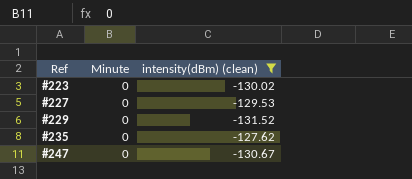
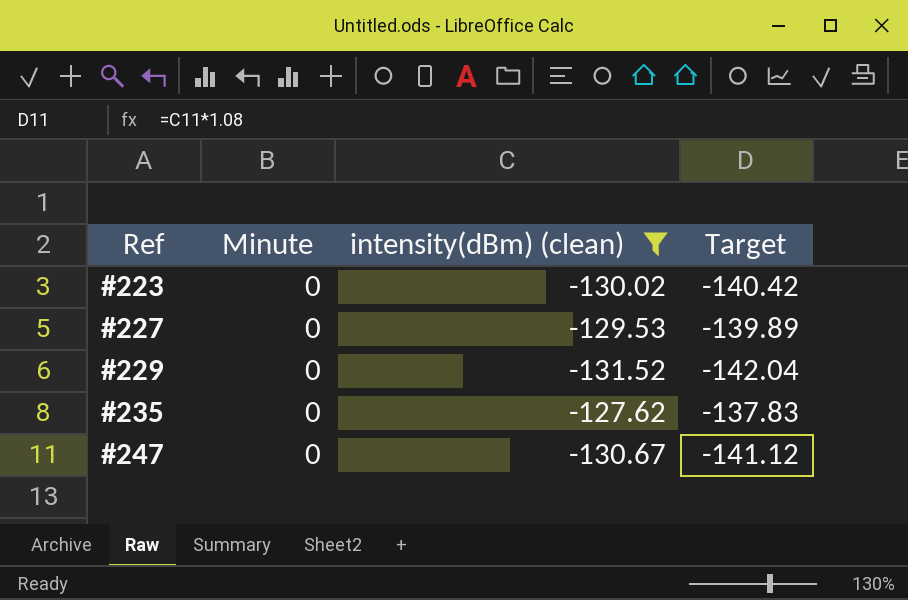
column Target | formula: none -> [intensity(dBm) (clean)] * 1.08

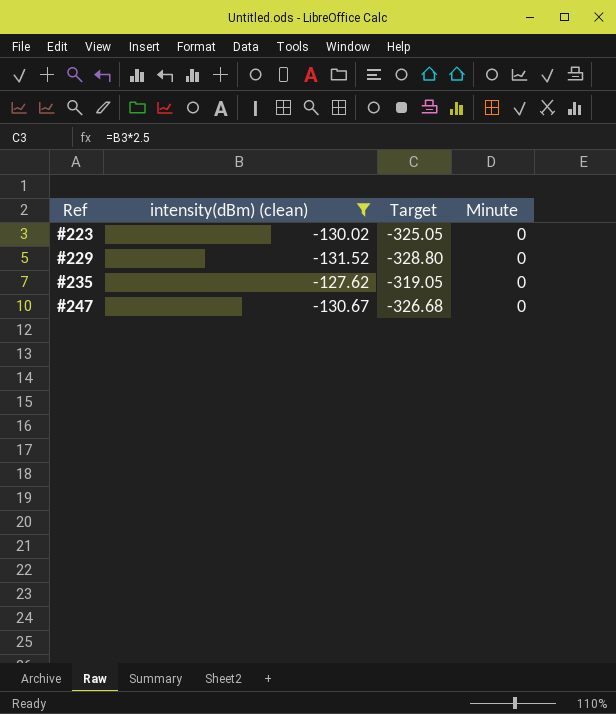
column Target | formula: [intensity(dBm) (clean)] * 1.08 -> [intensity(dBm) (clean)] * 2.5
column Minute | position: 2 -> 4
row #227: 0 | -129.53 | -139.89 -> none

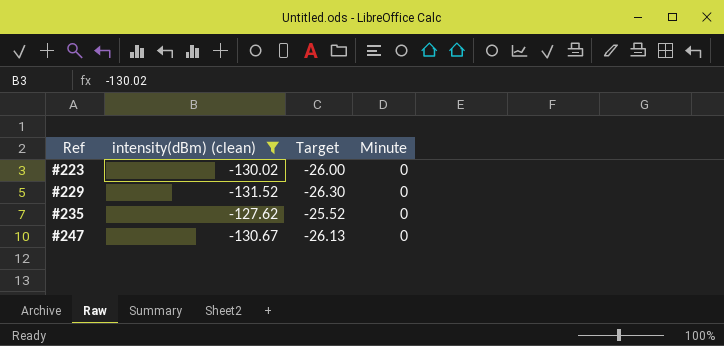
column Target | formula: [intensity(dBm) (clean)] * 2.5 -> [intensity(dBm) (clean)] * 0.2

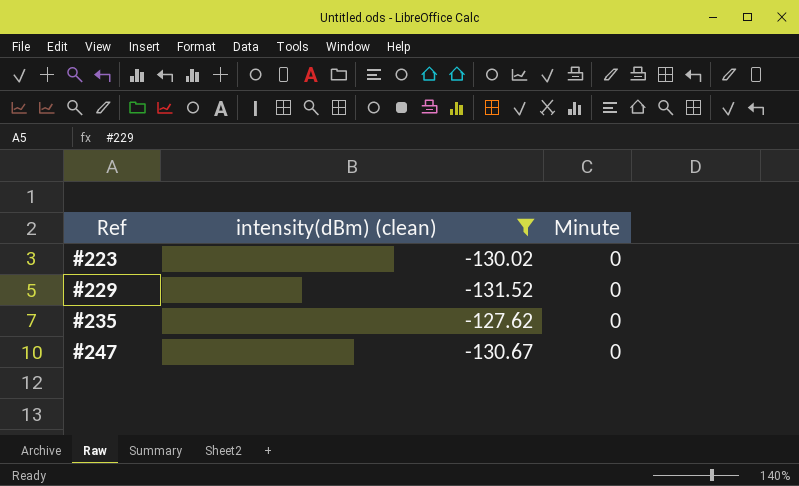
column Target | formula: [intensity(dBm) (clean)] * 0.2 -> none

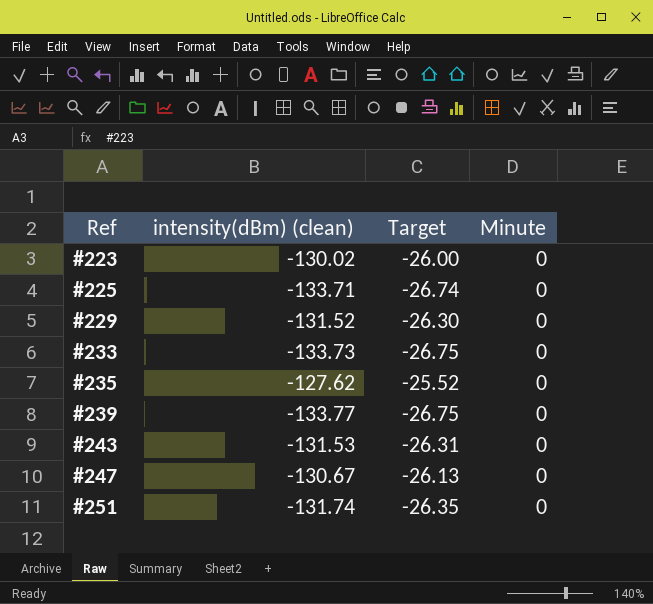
filter: intensity(dBm) (clean) >= -131.52 -> none
column Target | formula: none -> [intensity(dBm) (clean)] * 0.2

